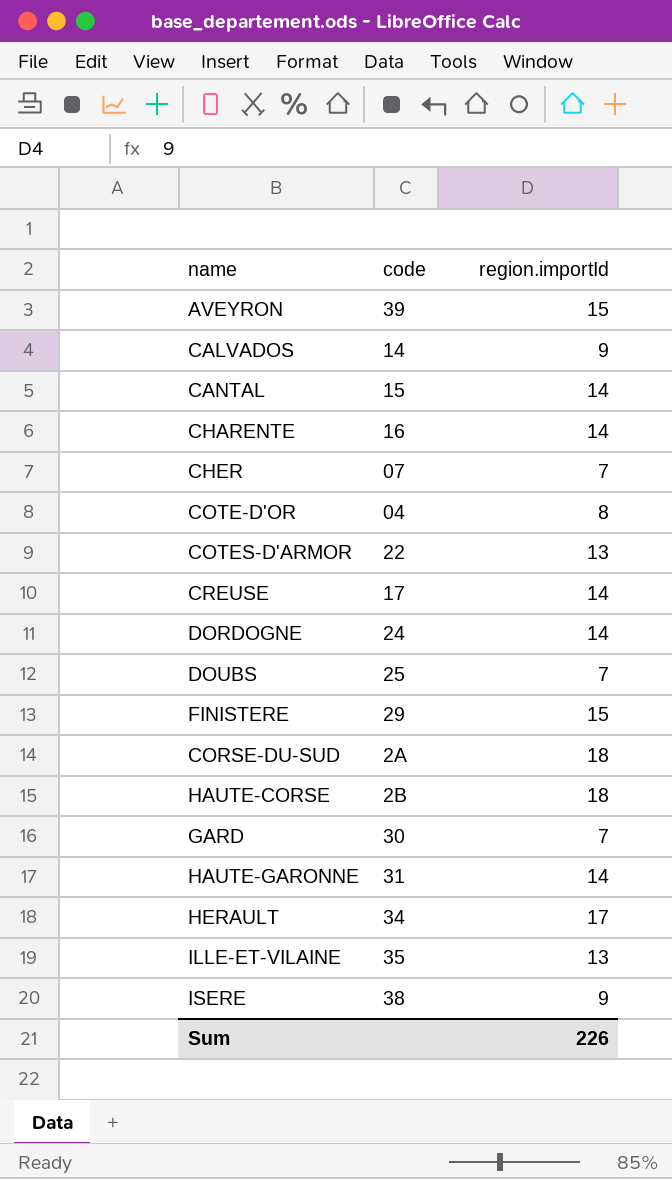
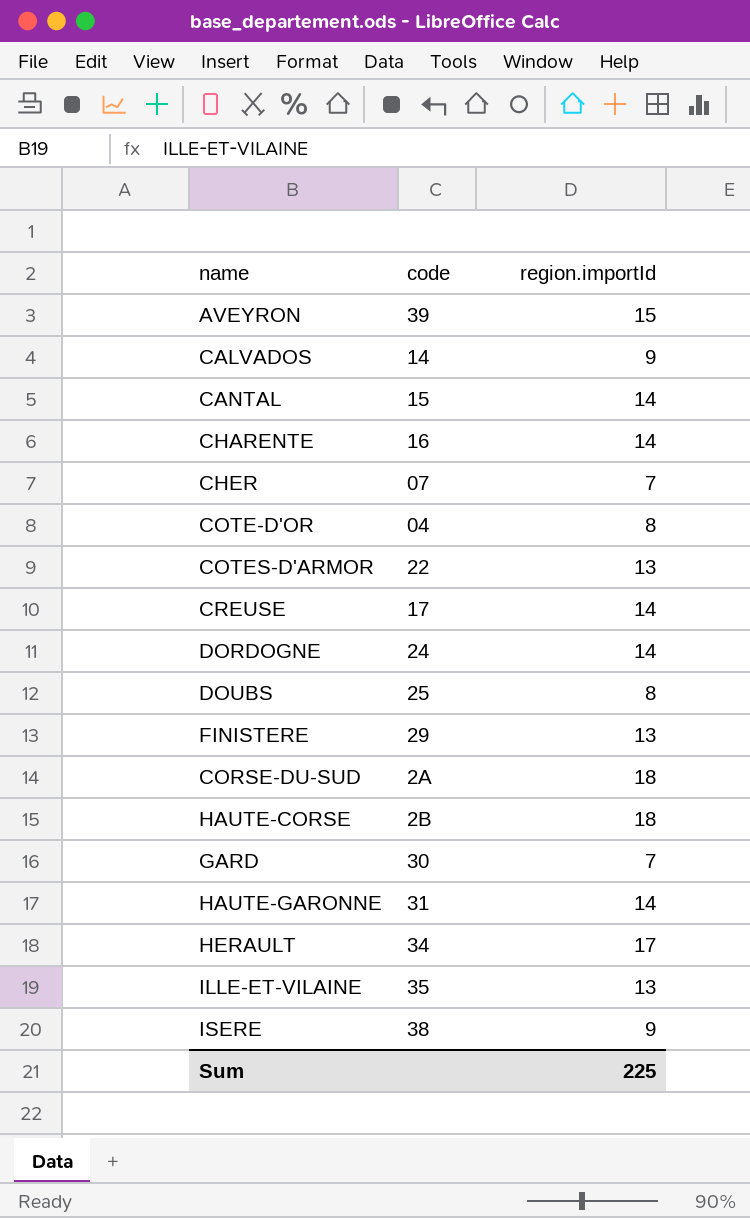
DOUBS | region.importId: 7 -> 8
FINISTERE | region.importId: 15 -> 13
Sum | region.importId: 226 -> 225

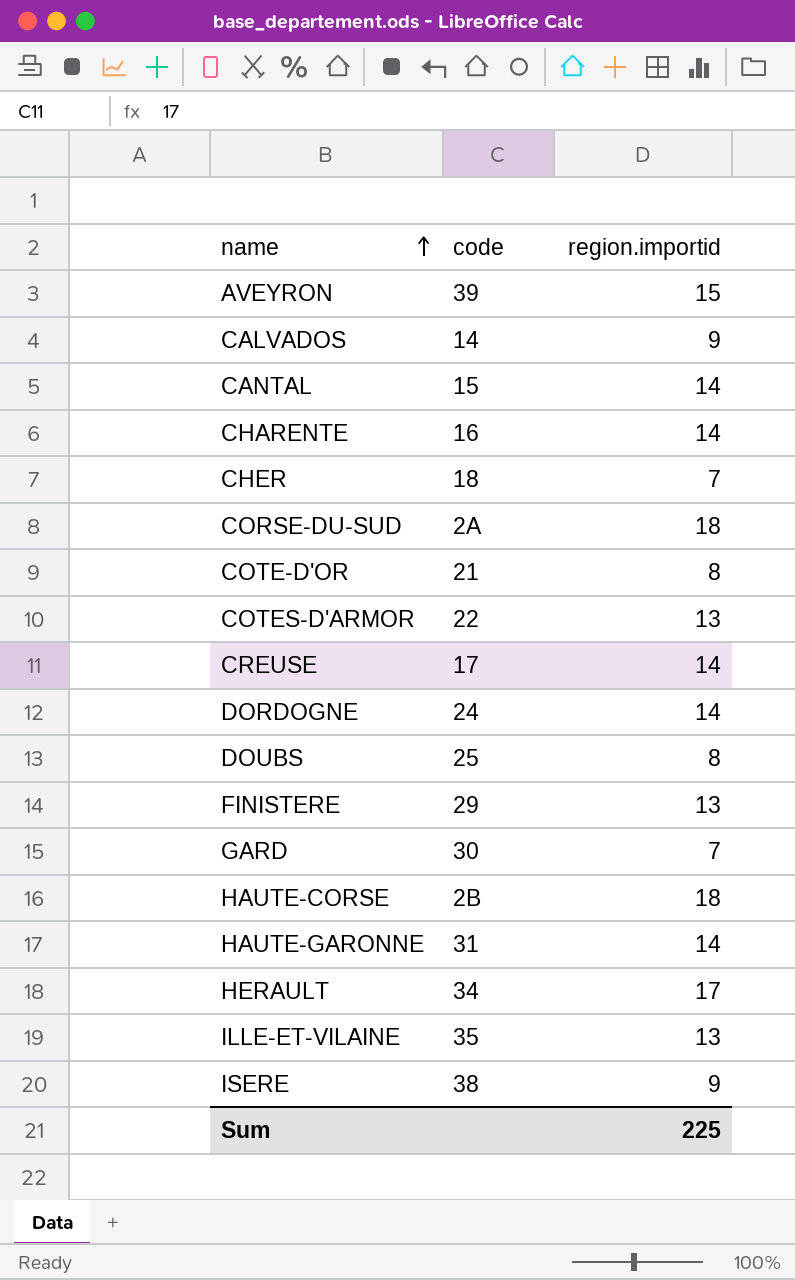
row order: none -> name ascending
column name: region.importId -> region.importid
CHER | code: 07 -> 18
COTE-D'OR | code: 04 -> 21

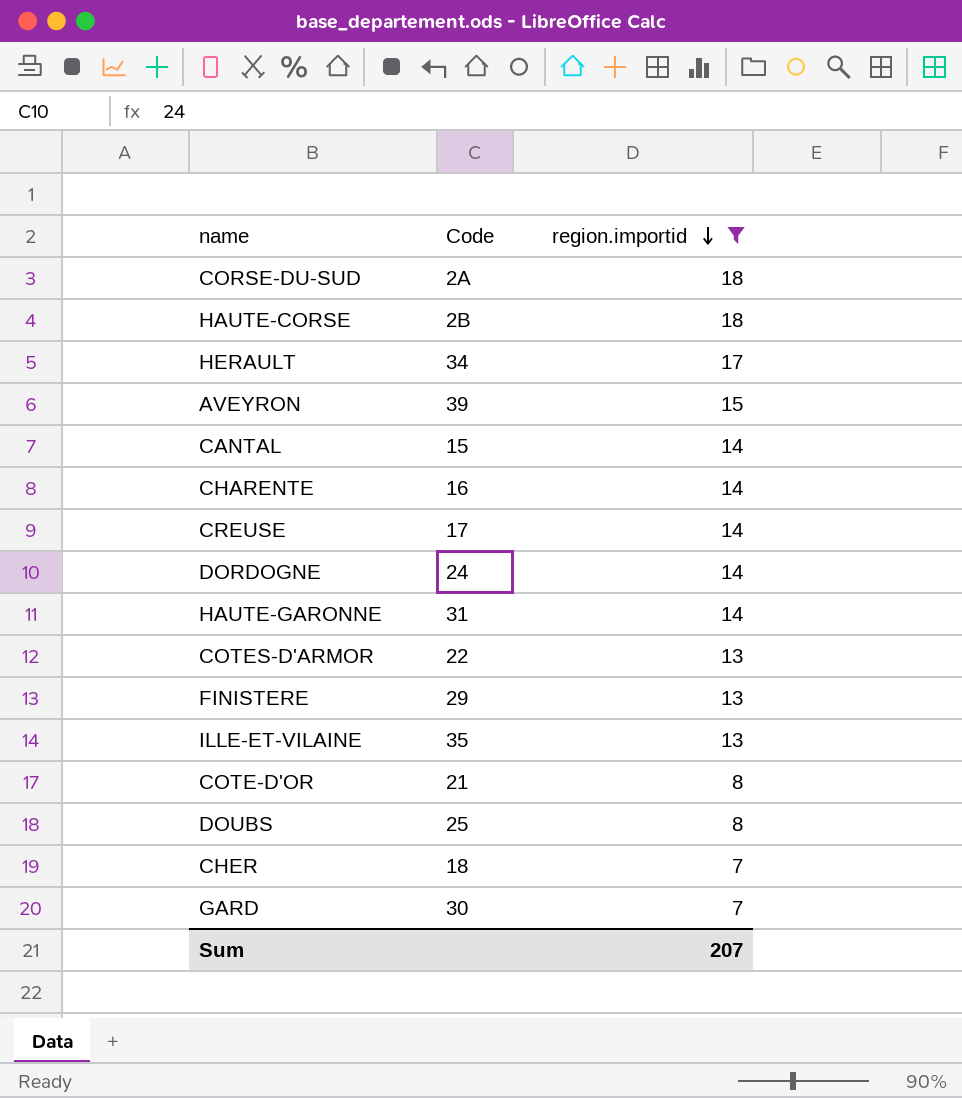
filter: none -> region.importid != 9
row order: name ascending -> region.importid descending
column name: code -> Code
Sum | region.importid: 225 -> 207

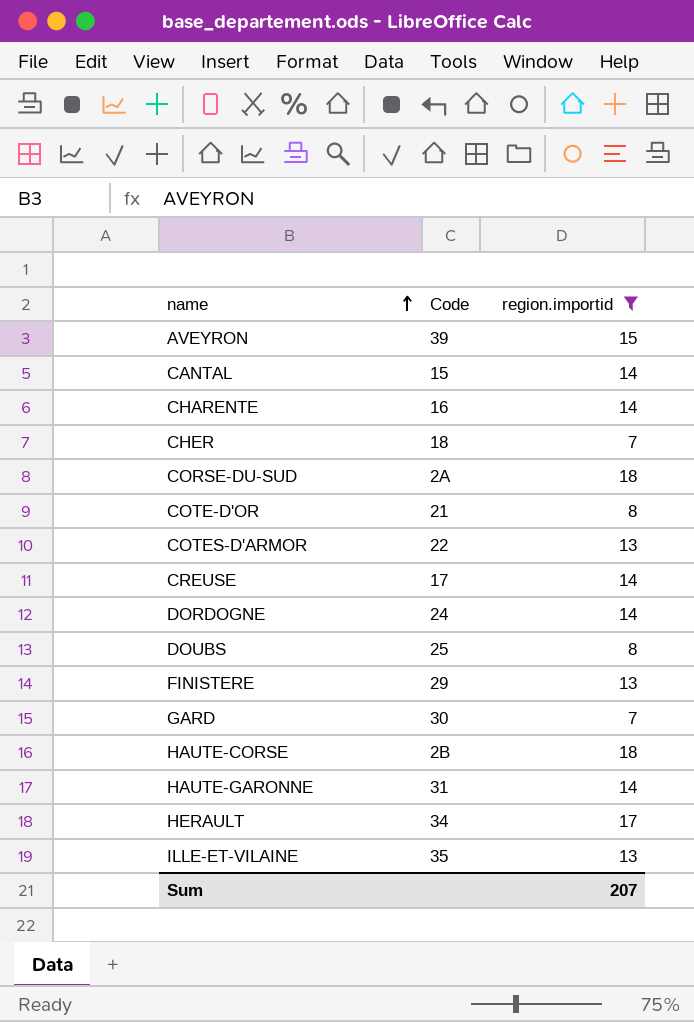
row order: region.importid descending -> name ascending

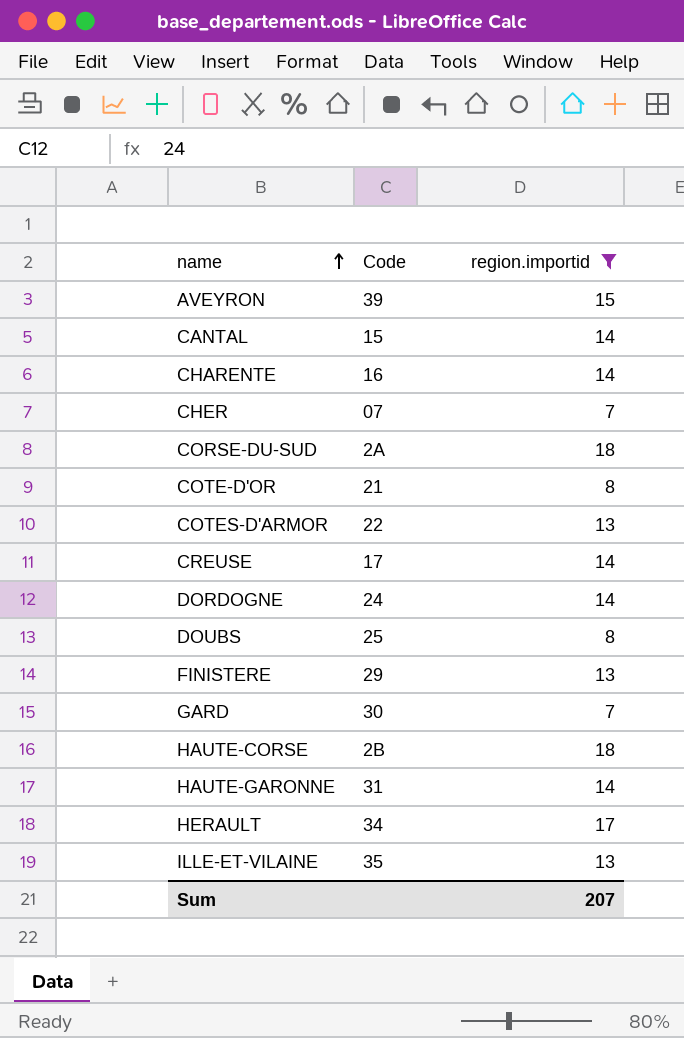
CHER | Code: 18 -> 07

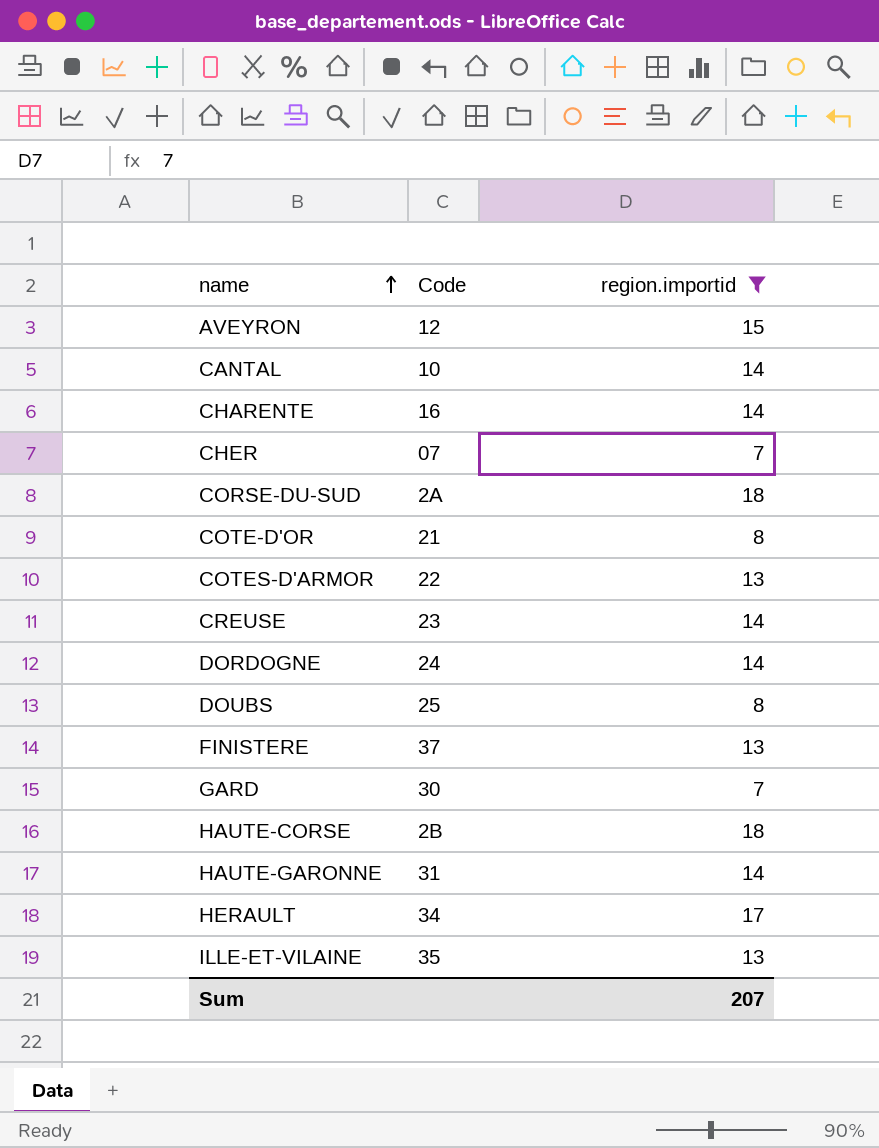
AVEYRON | Code: 39 -> 12
CANTAL | Code: 15 -> 10
CREUSE | Code: 17 -> 23
FINISTERE | Code: 29 -> 37

